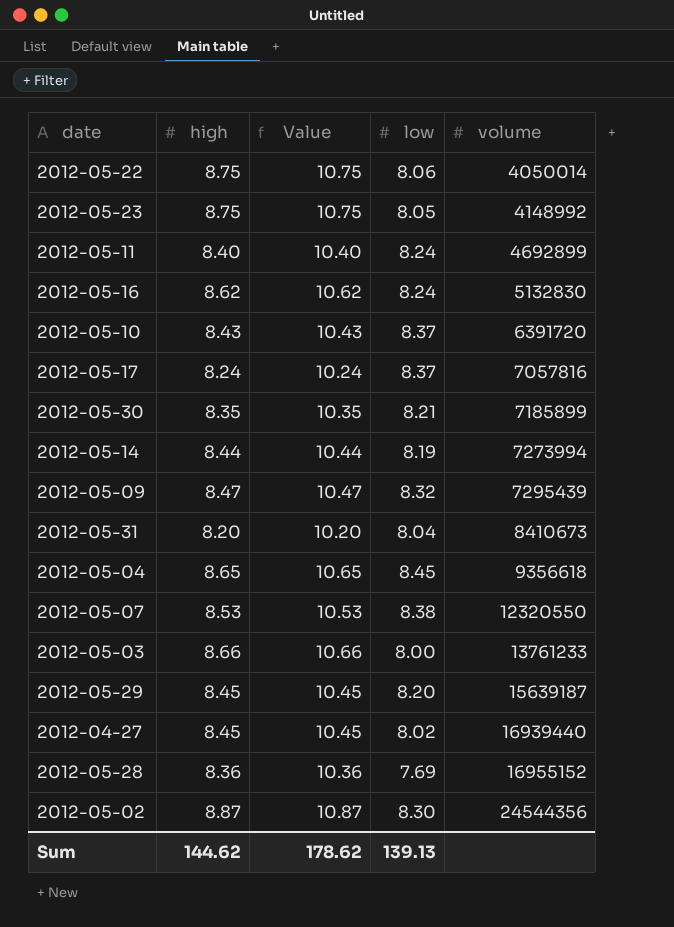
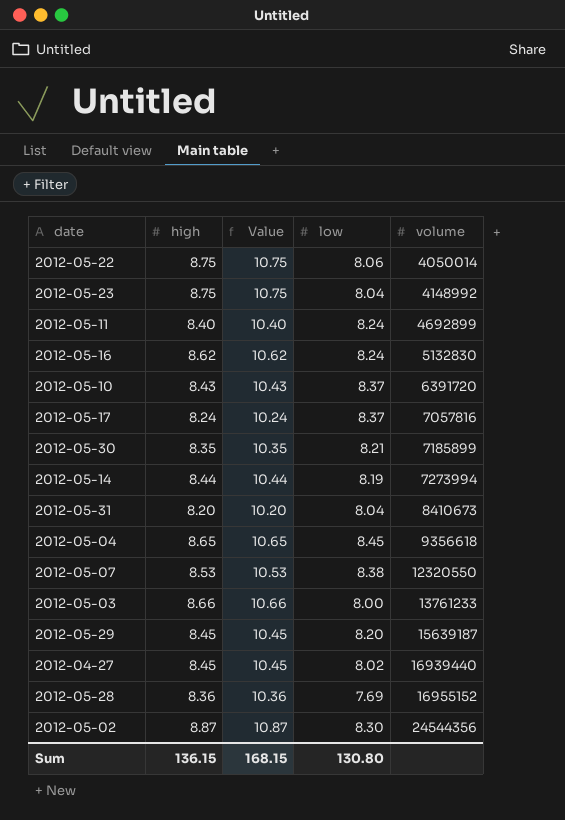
row 2012-05-09: 8.47 | 10.47 | 8.32 | 7295439 -> none
2012-05-23 | low: 8.05 -> 8.04
Sum | high: 144.62 -> 136.15
Sum | Value: 178.62 -> 168.15
Sum | low: 139.13 -> 130.80

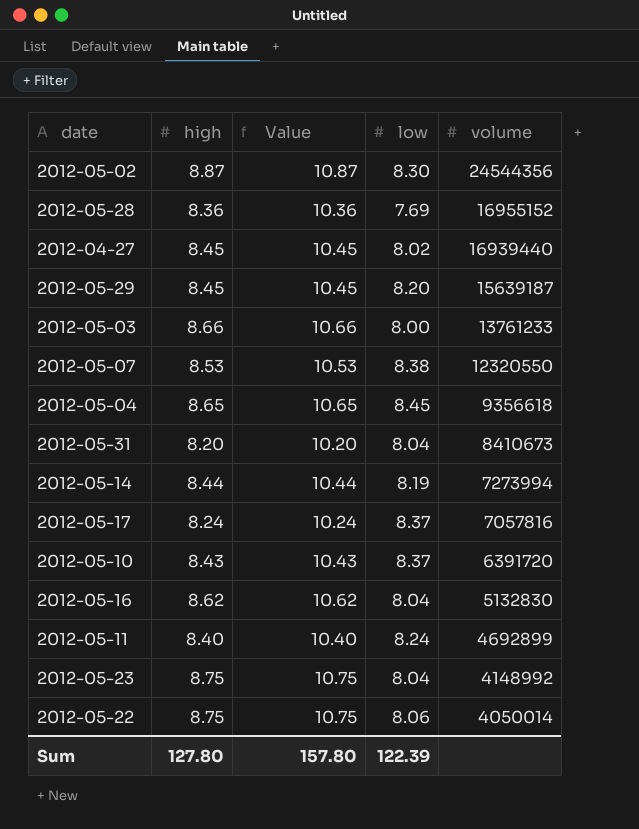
row order: volume ascending -> volume descending
row 2012-05-30: 8.35 | 10.35 | 8.21 | 7185899 -> none
2012-05-16 | low: 8.24 -> 8.04
Sum | high: 136.15 -> 127.80
Sum | Value: 168.15 -> 157.80
Sum | low: 130.80 -> 122.39

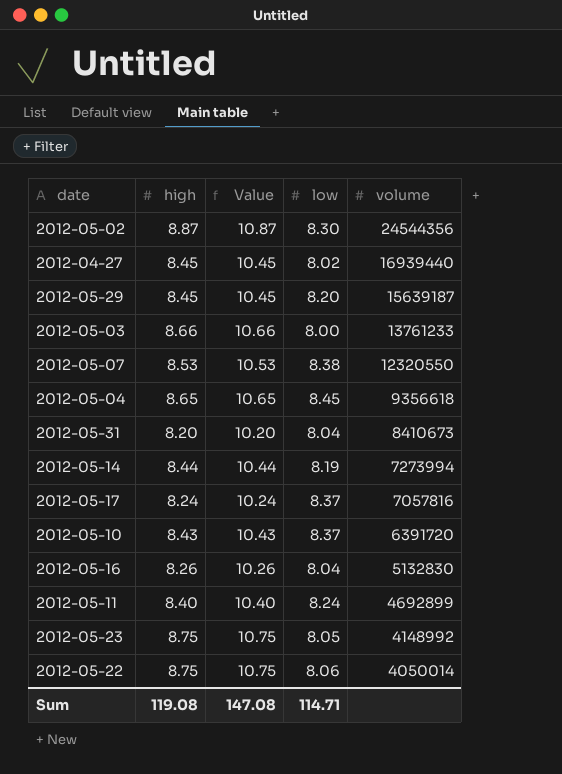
row 2012-05-28: 8.36 | 10.36 | 7.69 | 16955152 -> none
2012-05-16 | high: 8.62 -> 8.26
2012-05-16 | Value: 10.62 -> 10.26
2012-05-23 | low: 8.04 -> 8.05
Sum | high: 127.80 -> 119.08
Sum | Value: 157.80 -> 147.08
Sum | low: 122.39 -> 114.71

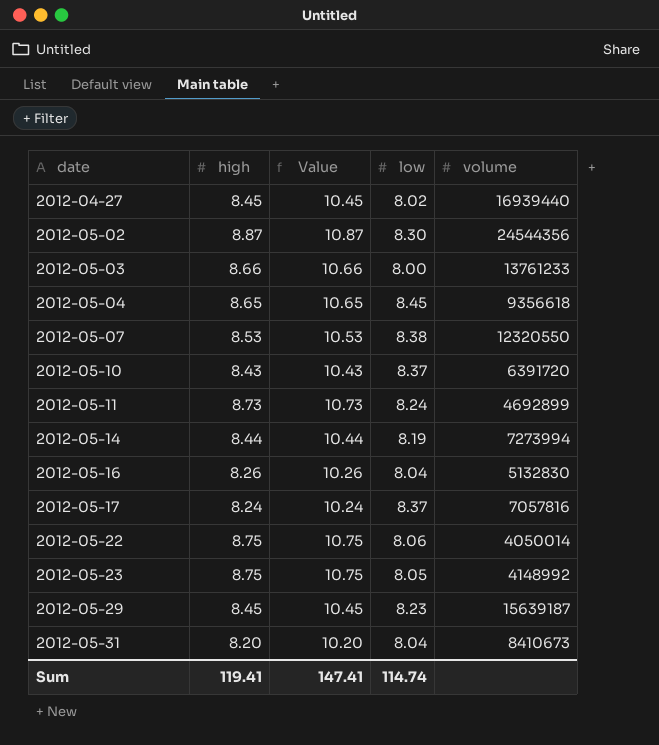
row order: volume descending -> date ascending
2012-05-11 | high: 8.40 -> 8.73
2012-05-11 | Value: 10.40 -> 10.73
2012-05-29 | low: 8.20 -> 8.23
Sum | high: 119.08 -> 119.41
Sum | Value: 147.08 -> 147.41
Sum | low: 114.71 -> 114.74

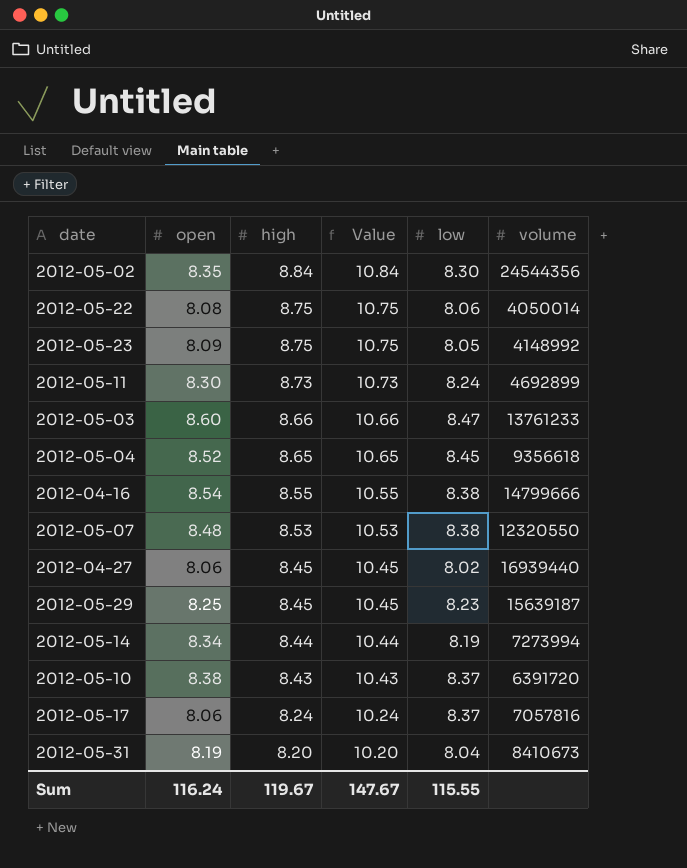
row order: date ascending -> high descending
column open | position: none -> 2
row 2012-05-16: 8.26 | 10.26 | 8.04 | 5132830 -> none
2012-05-02 | high: 8.87 -> 8.84
2012-05-02 | Value: 10.87 -> 10.84
2012-05-03 | low: 8.00 -> 8.47
row 2012-04-16: none -> 8.54 | 8.55 | 10.55 | 8.38 | 14799666
Sum | high: 119.41 -> 119.67
Sum | Value: 147.41 -> 147.67
Sum | low: 114.74 -> 115.55

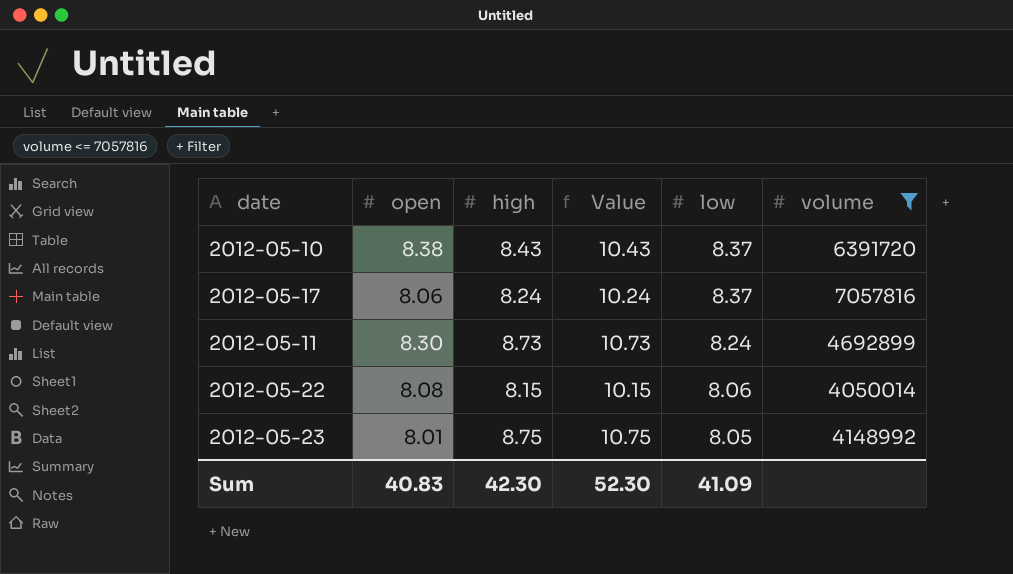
filter: none -> volume <= 7057816
row order: high descending -> low descending
2012-05-22 | high: 8.75 -> 8.15
2012-05-22 | Value: 10.75 -> 10.15
2012-05-23 | open: 8.09 -> 8.01
Sum | open: 116.24 -> 40.83
Sum | high: 119.67 -> 42.30
Sum | Value: 147.67 -> 52.30
Sum | low: 115.55 -> 41.09

